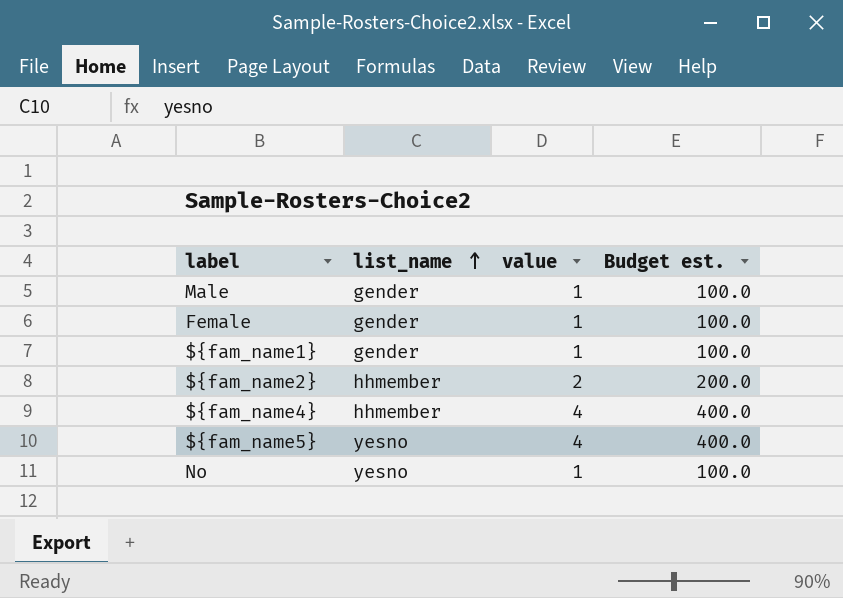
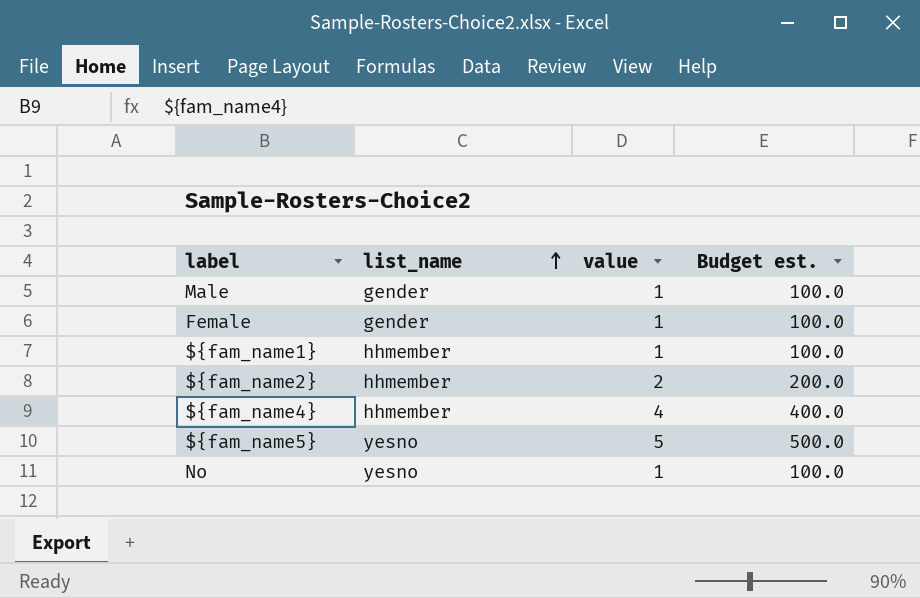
${fam_name1} | list_name: gender -> hhmember
${fam_name5} | value: 4 -> 5
${fam_name5} | Budget est.: 400.0 -> 500.0

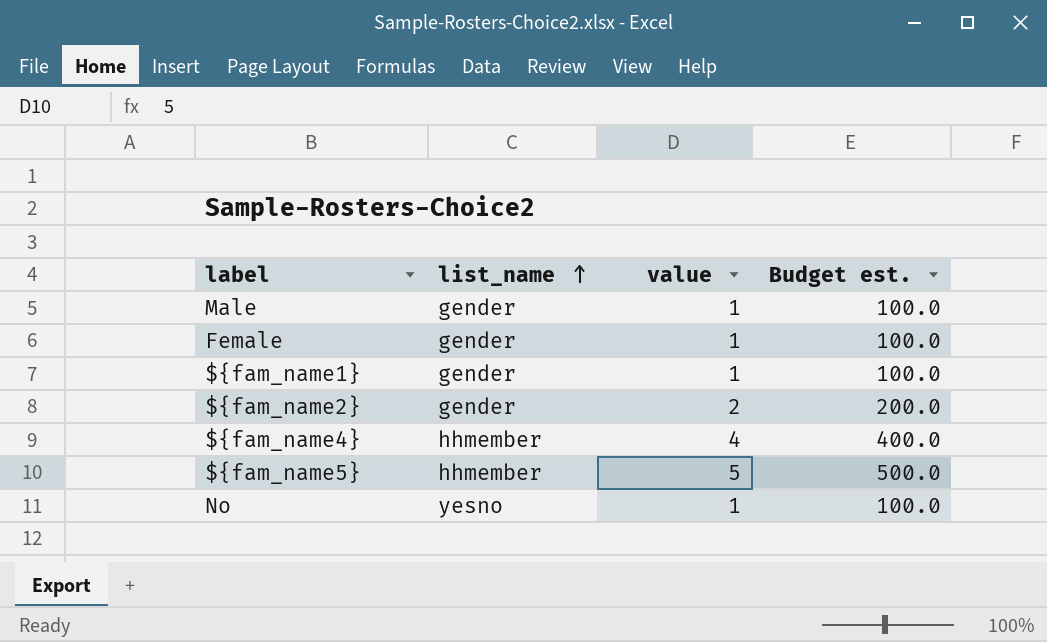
${fam_name1} | list_name: hhmember -> gender
${fam_name2} | list_name: hhmember -> gender
${fam_name5} | list_name: yesno -> hhmember

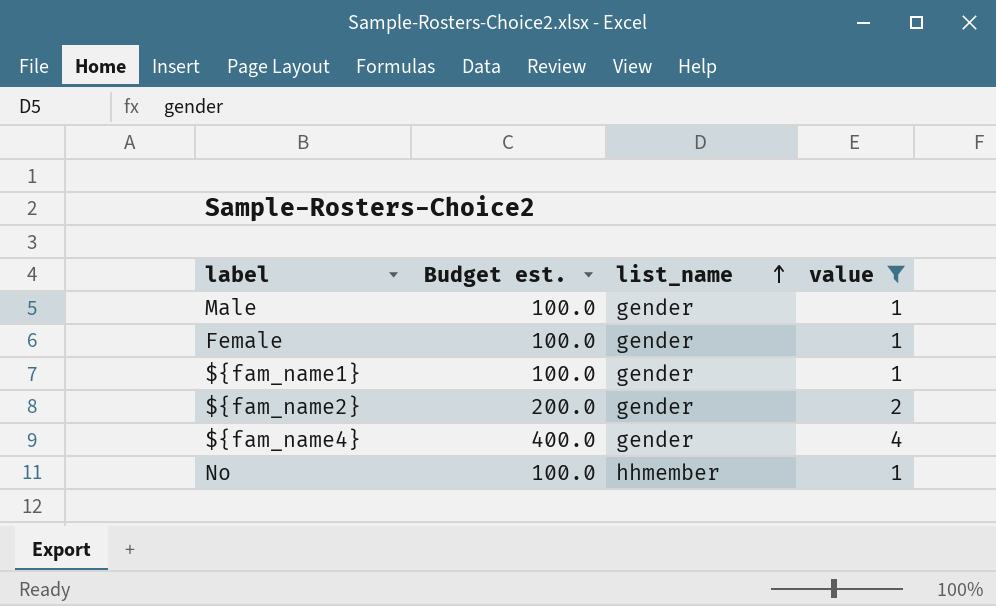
filter: none -> value != 5
column Budget est. | position: 4 -> 2
${fam_name4} | list_name: hhmember -> gender
No | list_name: yesno -> hhmember

